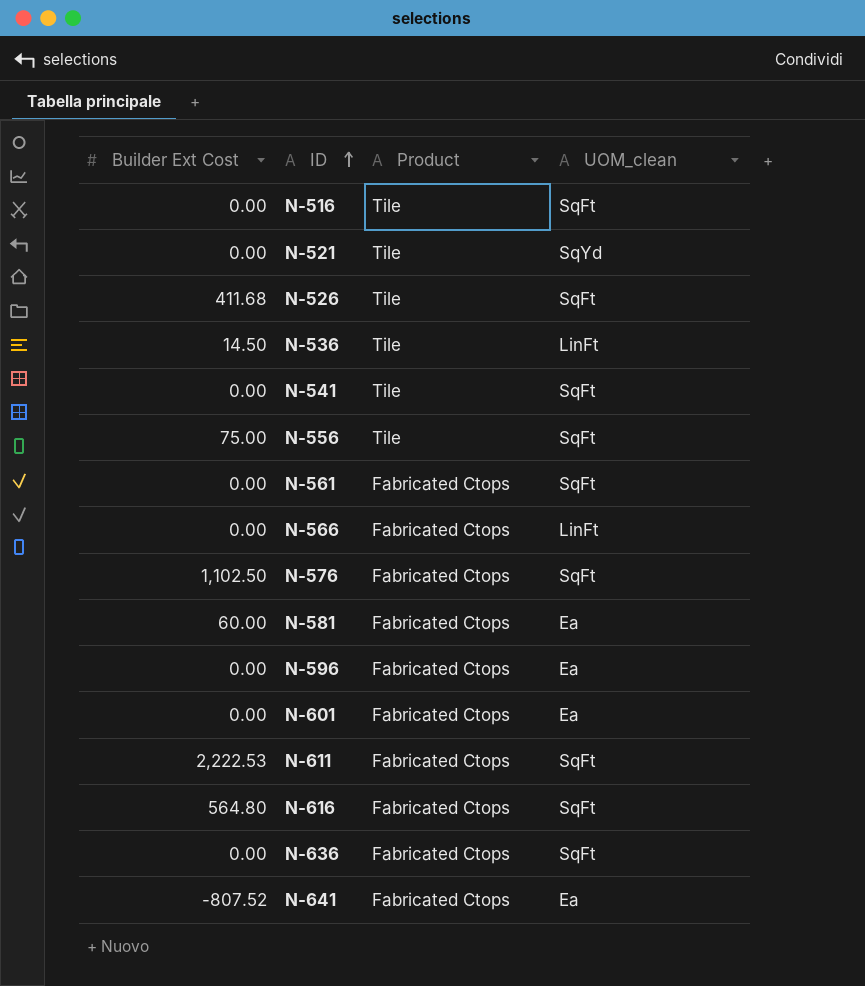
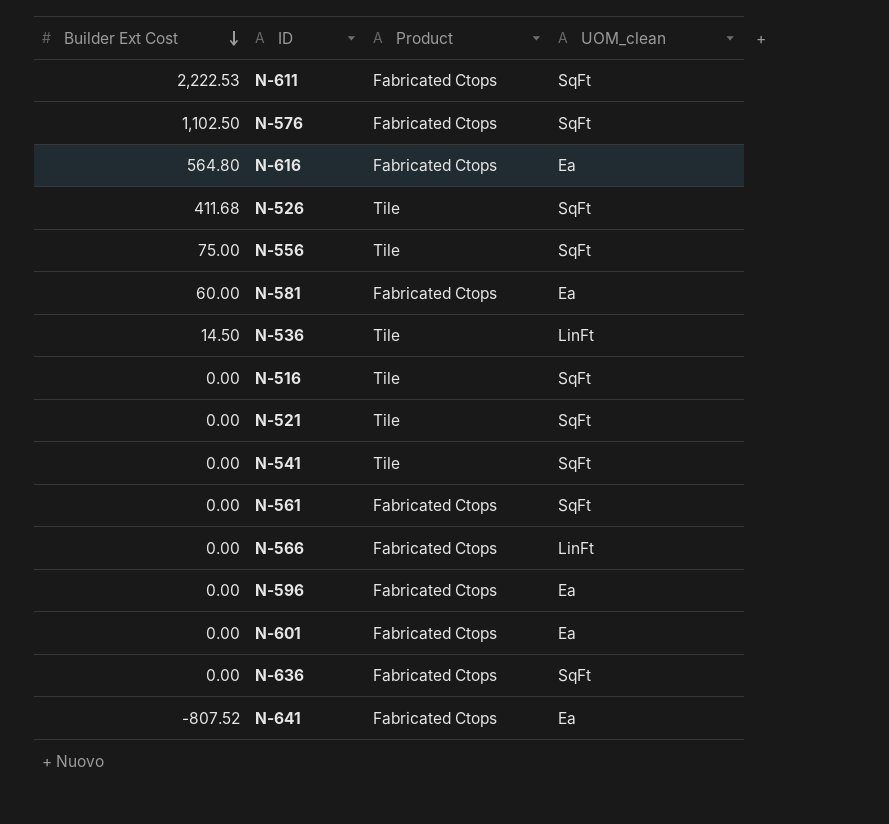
row order: ID ascending -> Builder Ext Cost descending
N-616 | UOM_clean: SqFt -> Ea
N-521 | UOM_clean: SqYd -> SqFt

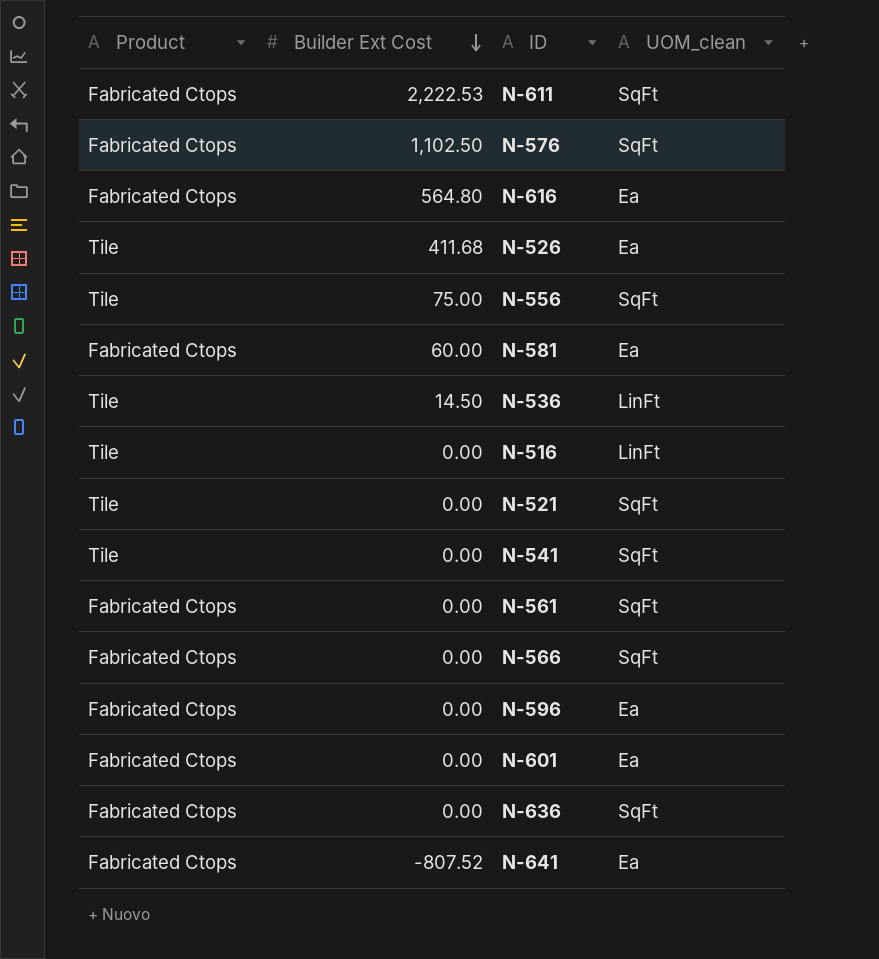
column Product | position: 3 -> 1
N-526 | UOM_clean: SqFt -> Ea
N-516 | UOM_clean: SqFt -> LinFt
N-566 | UOM_clean: LinFt -> SqFt

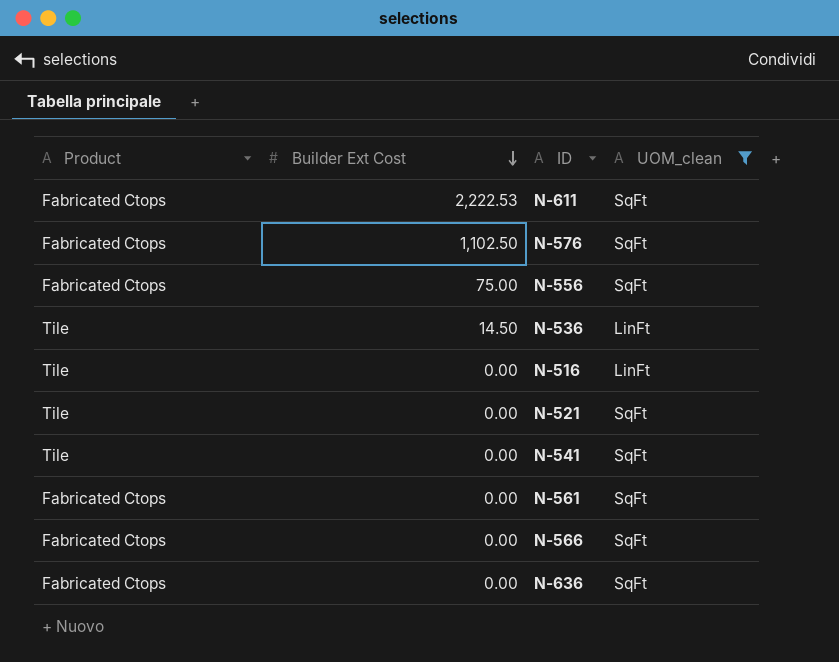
filter: none -> UOM_clean != Ea
N-556 | Product: Tile -> Fabricated Ctops

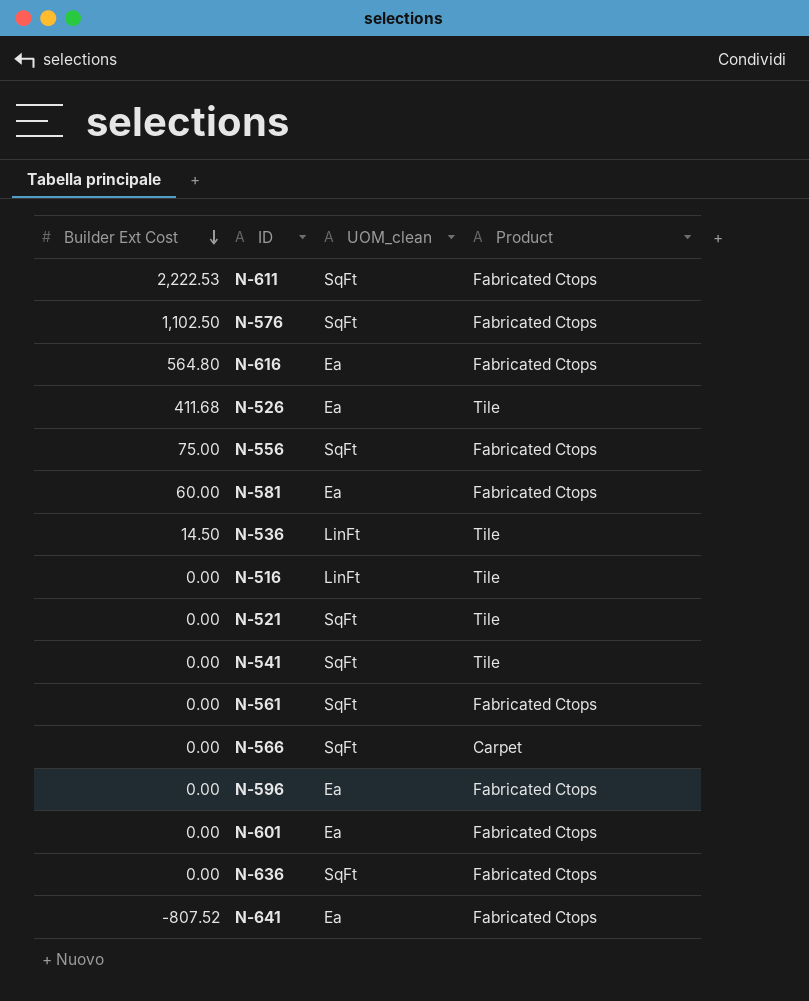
filter: UOM_clean != Ea -> none
column Product | position: 1 -> 4
N-566 | Product: Fabricated Ctops -> Carpet

